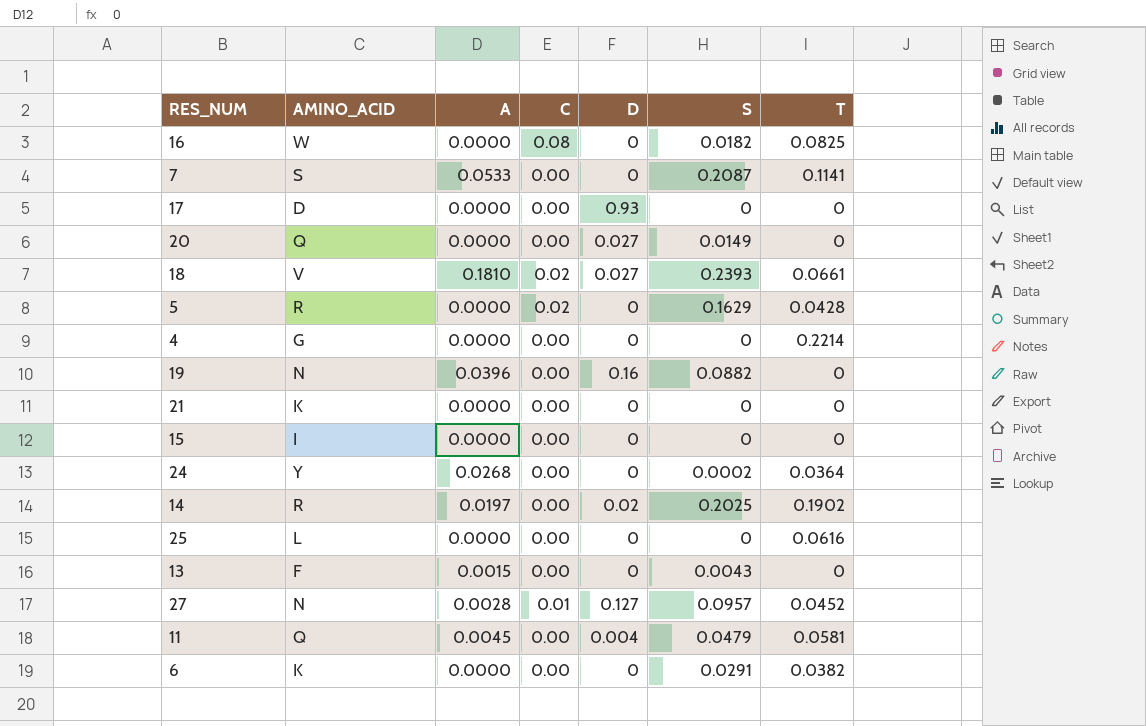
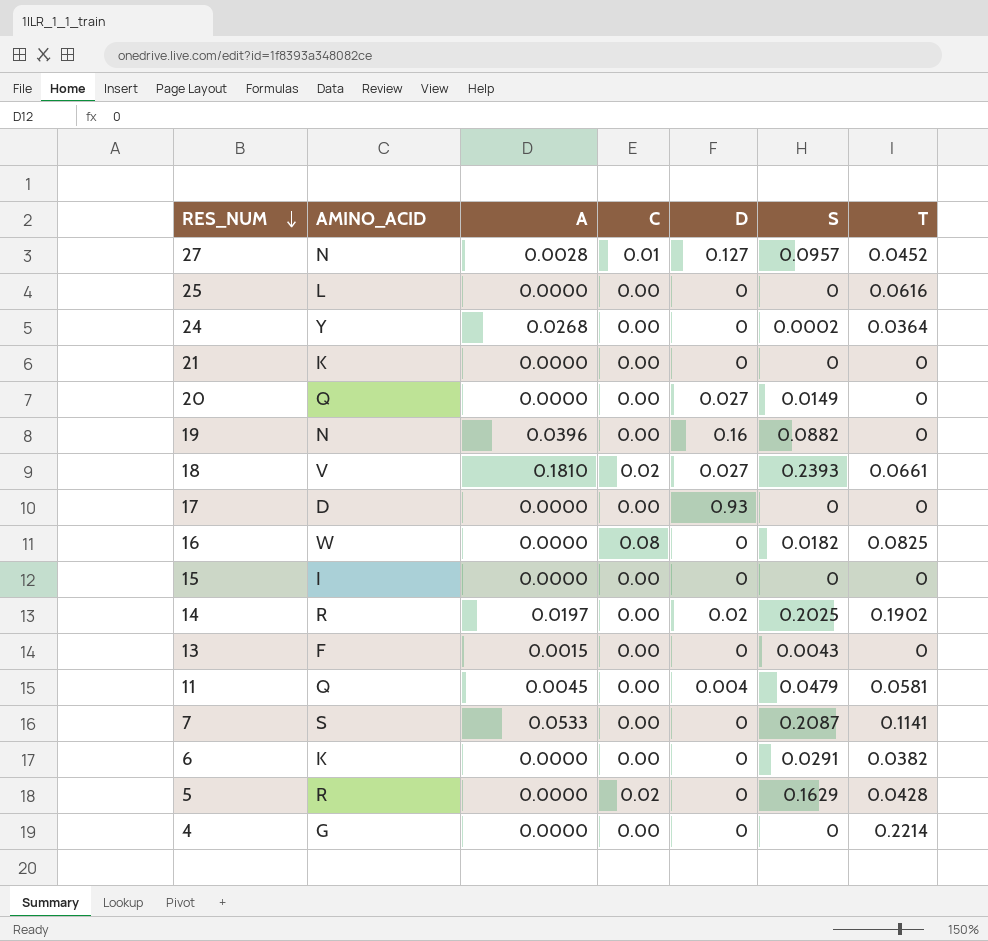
row order: none -> RES_NUM descending

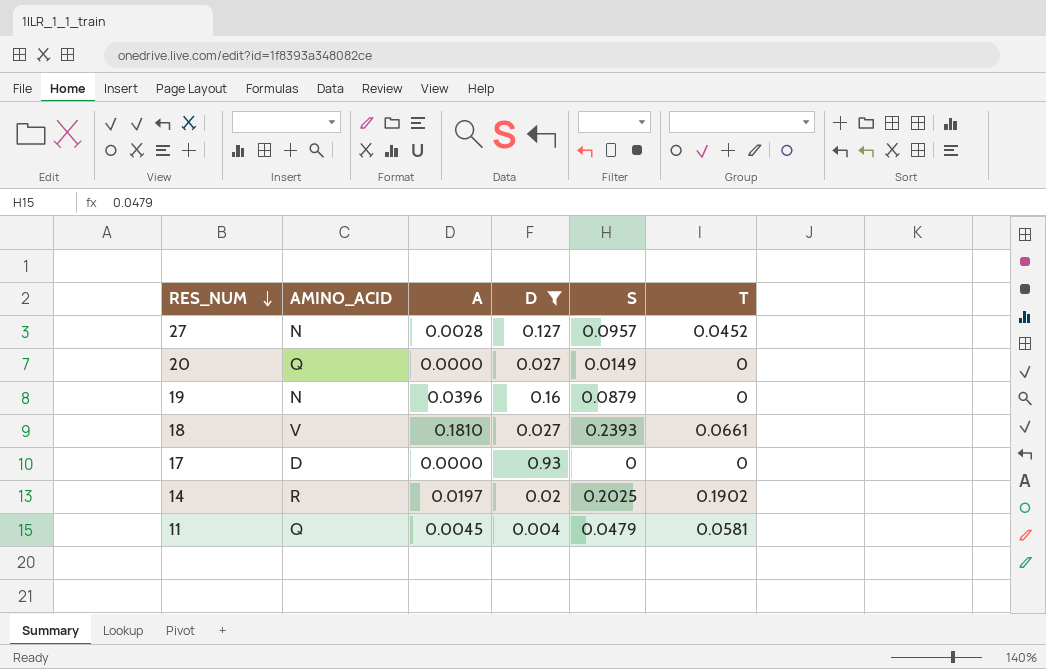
filter: none -> D != 0
column C | position: 4 -> none
19 | S: 0.0882 -> 0.0879

